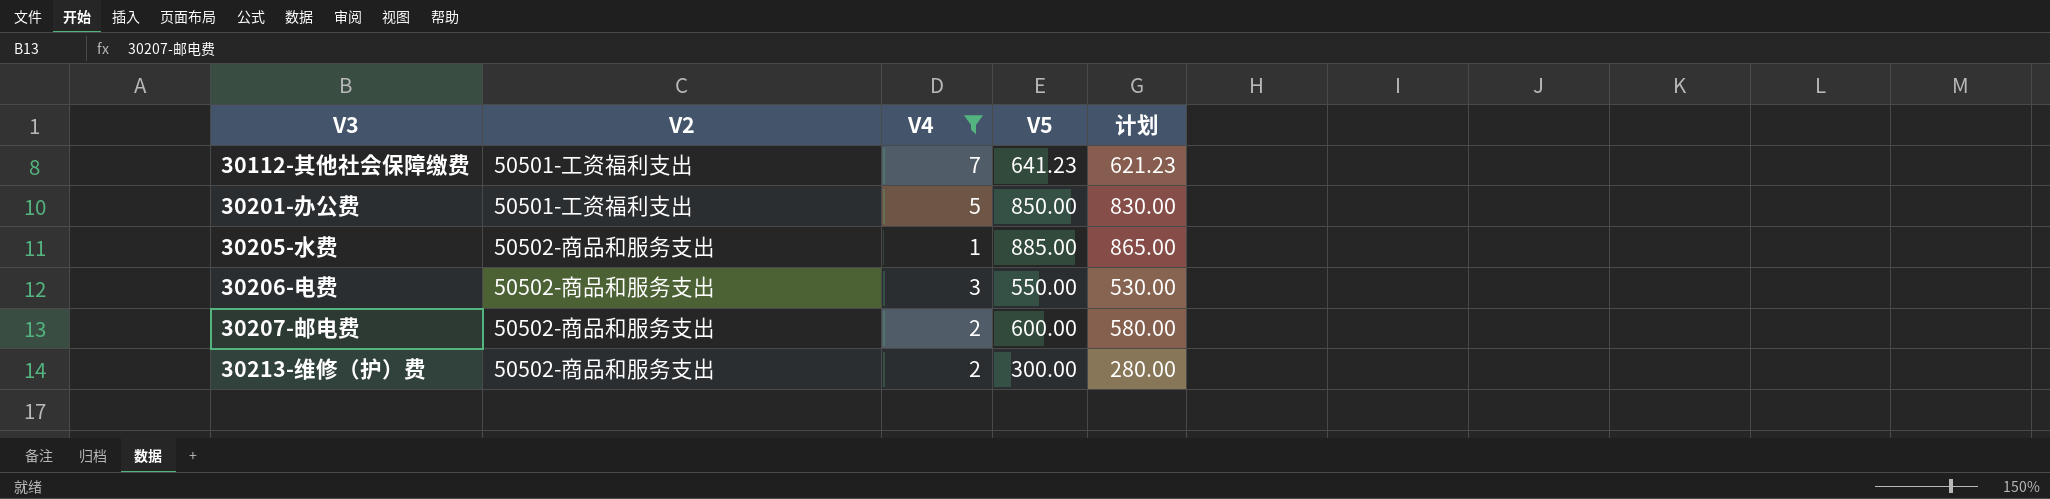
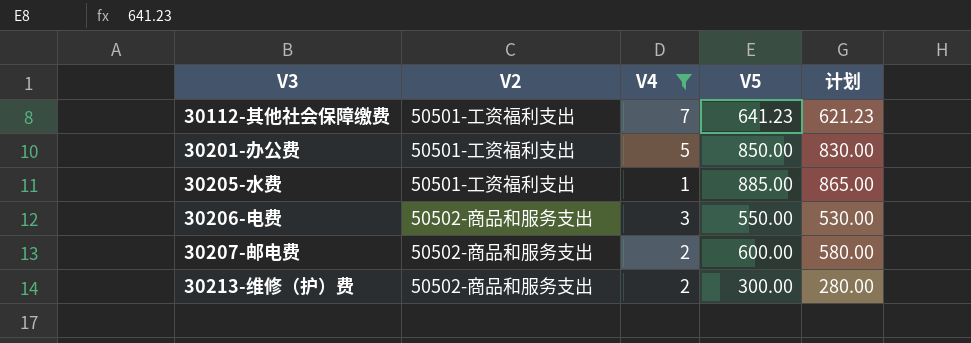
30205-水费 | V2: 50502-商品和服务支出 -> 50501-工资福利支出

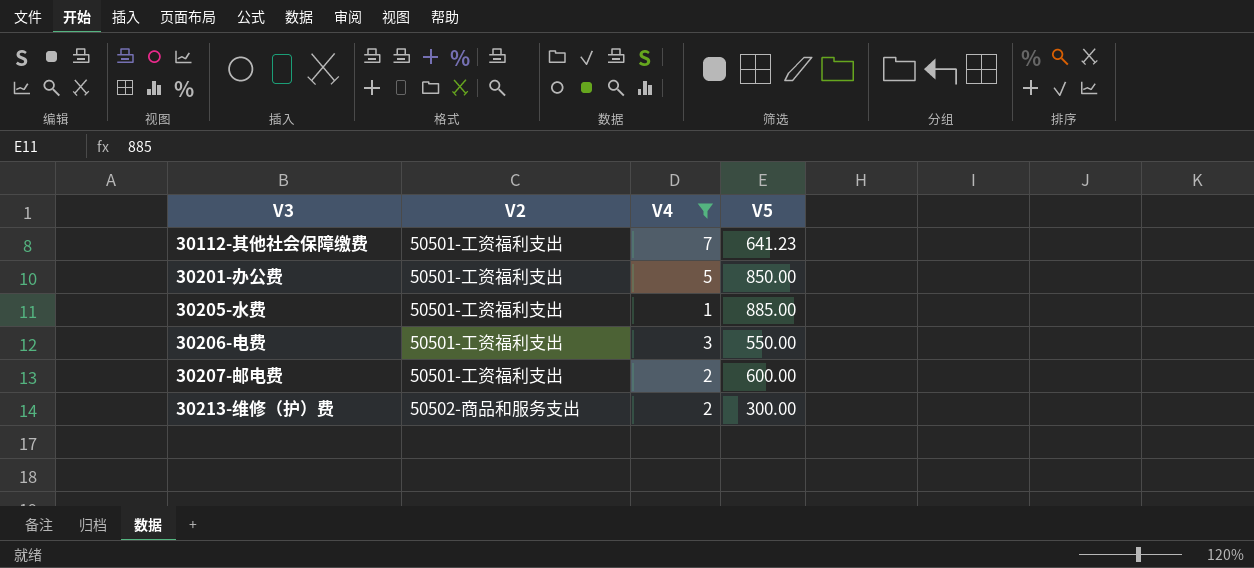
column 计划 | formula: [V5] - 20 -> none
30206-电费 | V2: 50502-商品和服务支出 -> 50501-工资福利支出
30207-邮电费 | V2: 50502-商品和服务支出 -> 50501-工资福利支出

